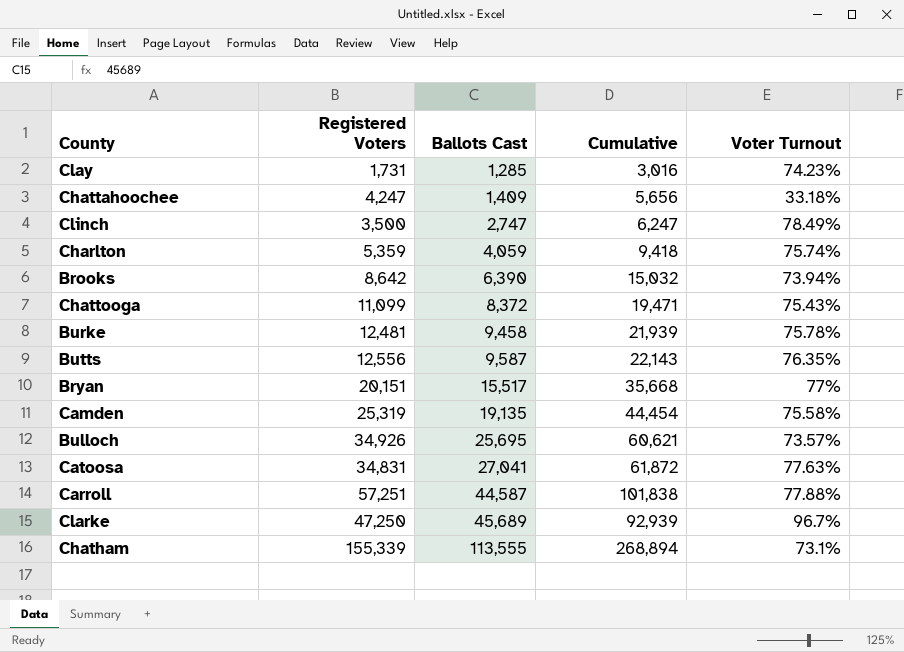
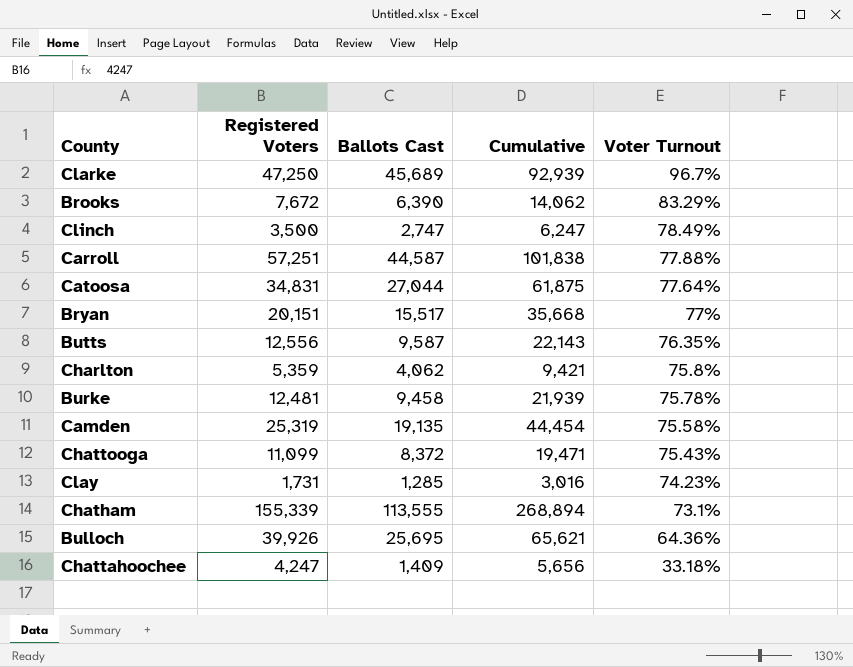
row order: Ballots Cast ascending -> Voter Turnout descending
Brooks | Registered Voters: 8,642 -> 7,672
Brooks | Cumulative: 15,032 -> 14,062
Brooks | Voter Turnout: 73.94% -> 83.29%
Catoosa | Ballots Cast: 27,041 -> 27,044
Catoosa | Cumulative: 61,872 -> 61,875
Catoosa | Voter Turnout: 77.63% -> 77.64%
Charlton | Ballots Cast: 4,059 -> 4,062
Charlton | Cumulative: 9,418 -> 9,421
Charlton | Voter Turnout: 75.74% -> 75.8%
Bulloch | Registered Voters: 34,926 -> 39,926
Bulloch | Cumulative: 60,621 -> 65,621
Bulloch | Voter Turnout: 73.57% -> 64.36%

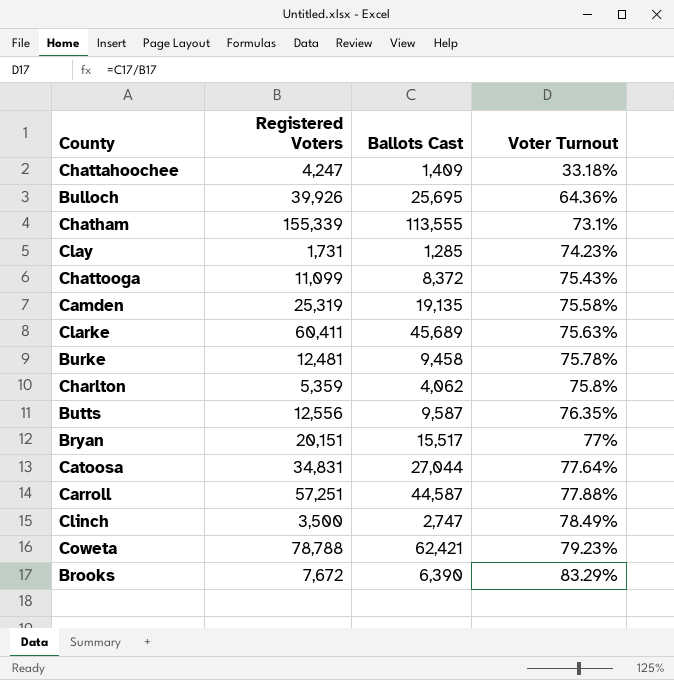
row order: Voter Turnout descending -> Voter Turnout ascending
column Cumulative | formula: [Registered Voters] + [Ballots Cast] -> none
Clarke | Registered Voters: 47,250 -> 60,411
Clarke | Voter Turnout: 96.7% -> 75.63%
row Coweta: none -> 78,788 | 62,421 | 79.23%

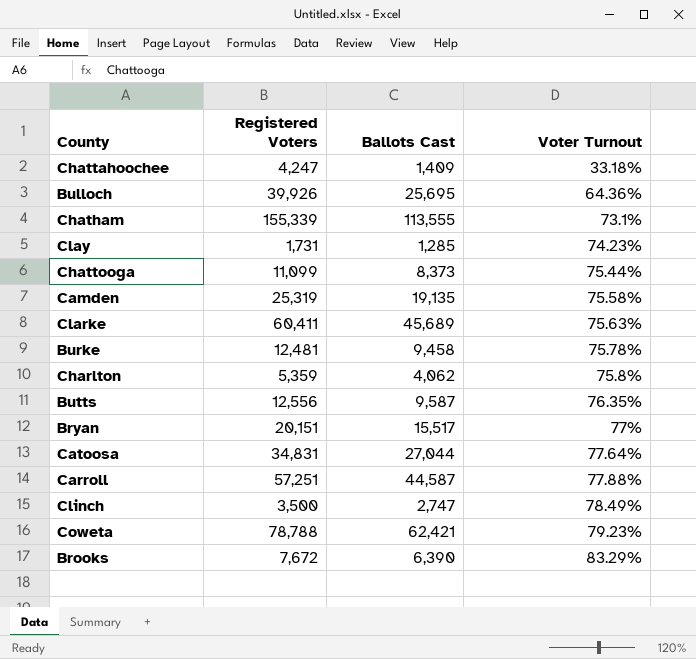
Chattooga | Ballots Cast: 8,372 -> 8,373
Chattooga | Voter Turnout: 75.43% -> 75.44%

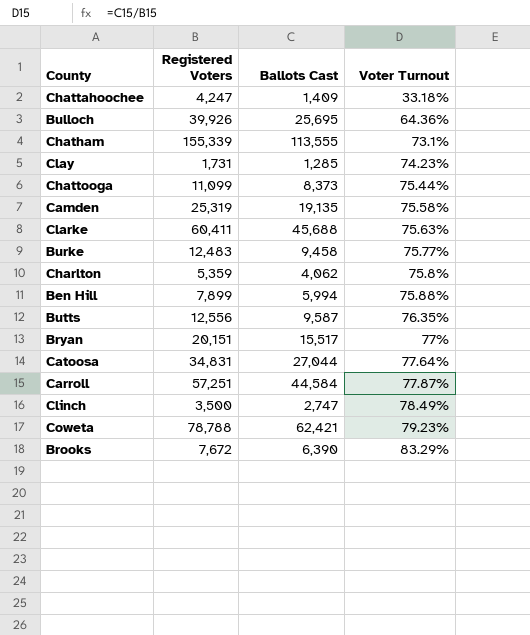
Clarke | Ballots Cast: 45,689 -> 45,688
Burke | Registered Voters: 12,481 -> 12,483
Burke | Voter Turnout: 75.78% -> 75.77%
row Ben Hill: none -> 7,899 | 5,994 | 75.88%
Carroll | Ballots Cast: 44,587 -> 44,584
Carroll | Voter Turnout: 77.88% -> 77.87%

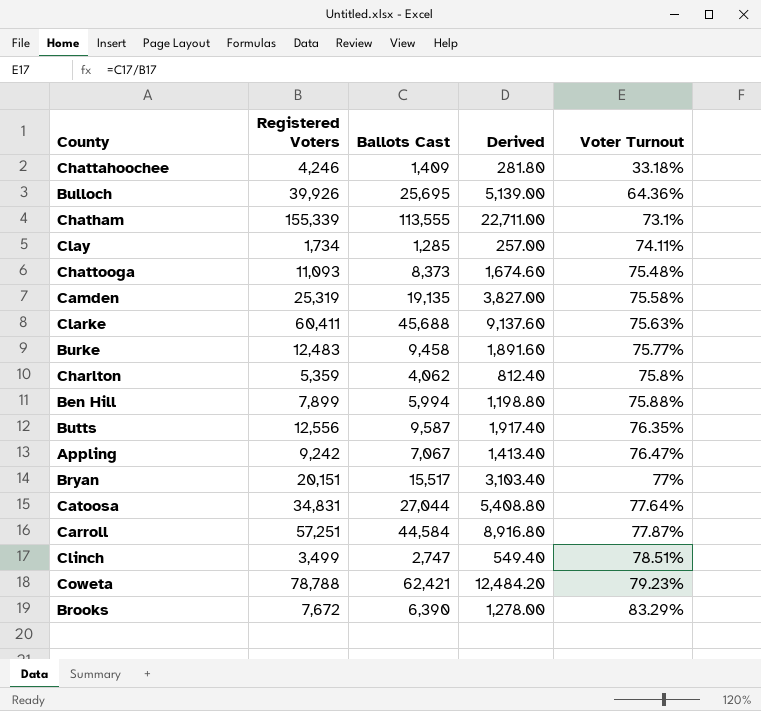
column Derived | formula: none -> [Ballots Cast] * 0.2
Chattahoochee | Registered Voters: 4,247 -> 4,246
Clay | Registered Voters: 1,731 -> 1,734
Clay | Voter Turnout: 74.23% -> 74.11%
Chattooga | Registered Voters: 11,099 -> 11,093
Chattooga | Voter Turnout: 75.44% -> 75.48%
row Appling: none -> 9,242 | 7,067 | 1,413.40 | 76.47%
Clinch | Registered Voters: 3,500 -> 3,499
Clinch | Voter Turnout: 78.49% -> 78.51%

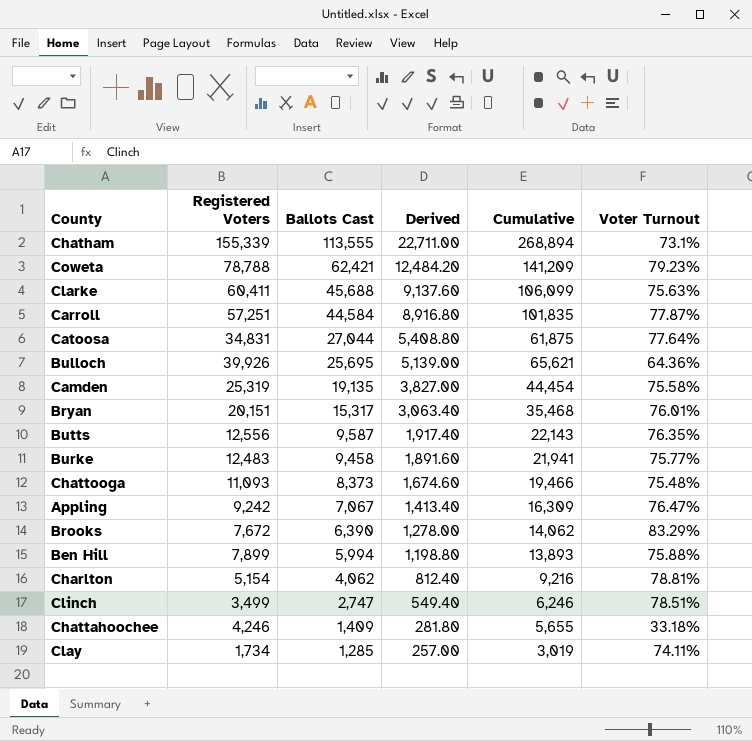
row order: Voter Turnout ascending -> Ballots Cast descending
column Cumulative | formula: none -> [Registered Voters] + [Ballots Cast]
Bryan | Ballots Cast: 15,517 -> 15,317
Bryan | Derived: 3,103.40 -> 3,063.40
Bryan | Voter Turnout: 77% -> 76.01%
Charlton | Registered Voters: 5,359 -> 5,154
Charlton | Voter Turnout: 75.8% -> 78.81%

